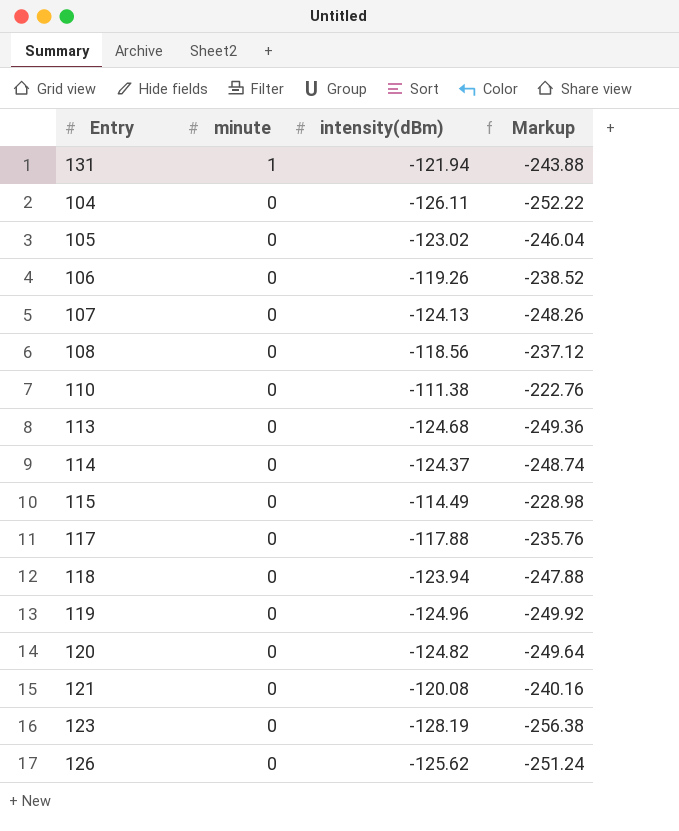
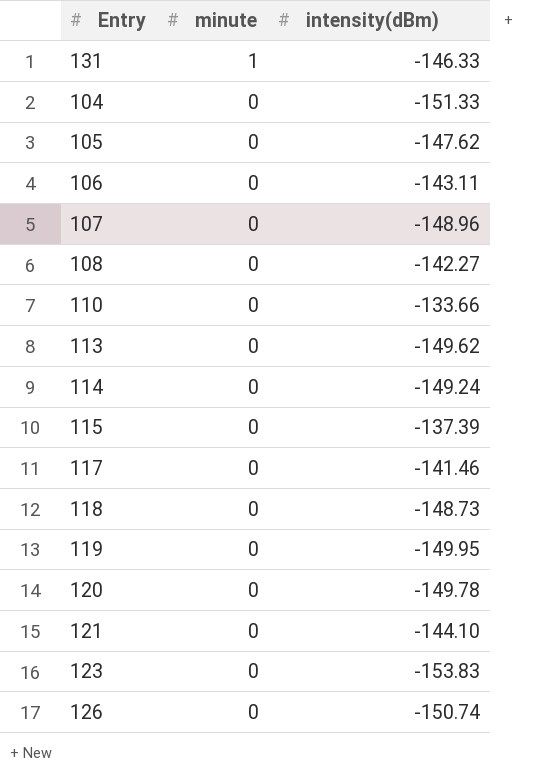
column Markup | formula: [intensity(dBm)] * 2 -> none
131 | intensity(dBm): -121.94 -> -146.33
104 | intensity(dBm): -126.11 -> -151.33
105 | intensity(dBm): -123.02 -> -147.62
106 | intensity(dBm): -119.26 -> -143.11
107 | intensity(dBm): -124.13 -> -148.96
108 | intensity(dBm): -118.56 -> -142.27
110 | intensity(dBm): -111.38 -> -133.66
113 | intensity(dBm): -124.68 -> -149.62
114 | intensity(dBm): -124.37 -> -149.24
115 | intensity(dBm): -114.49 -> -137.39
117 | intensity(dBm): -117.88 -> -141.46
118 | intensity(dBm): -123.94 -> -148.73
119 | intensity(dBm): -124.96 -> -149.95
120 | intensity(dBm): -124.82 -> -149.78
121 | intensity(dBm): -120.08 -> -144.10
123 | intensity(dBm): -128.19 -> -153.83
126 | intensity(dBm): -125.62 -> -150.74

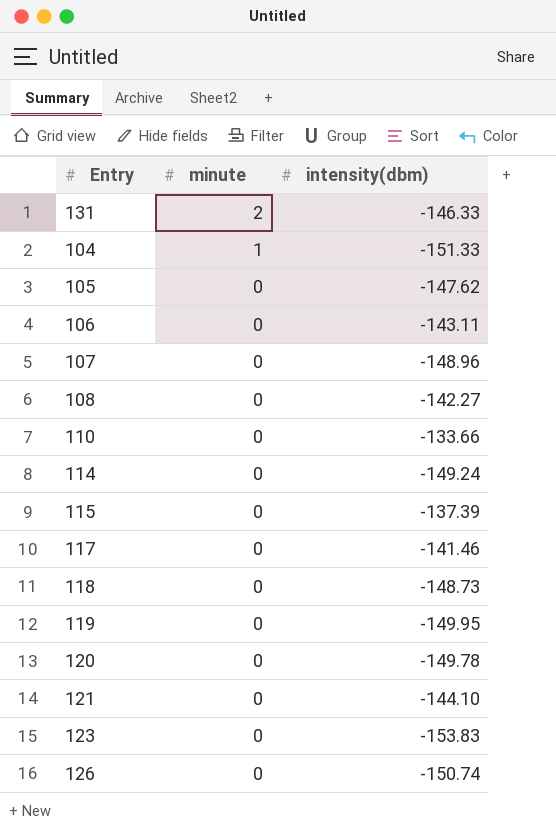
column name: intensity(dBm) -> intensity(dbm)
row 113: 0 | -149.62 -> none
131 | minute: 1 -> 2
104 | minute: 0 -> 1

